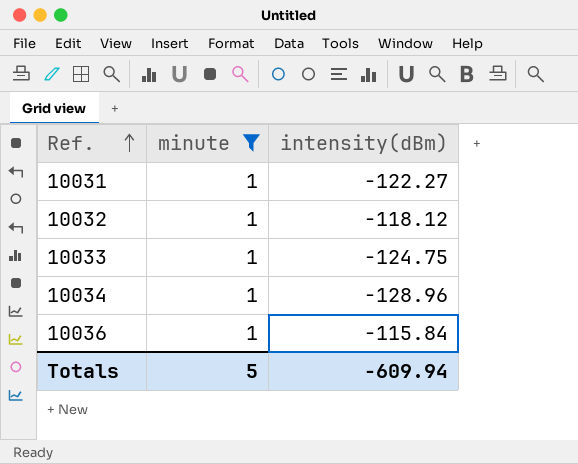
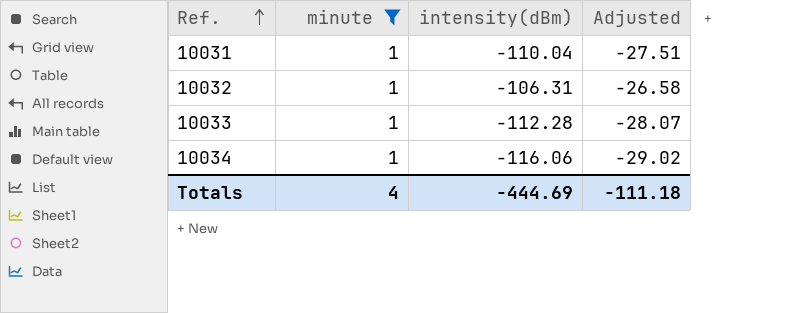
column Adjusted | formula: none -> [intensity(dBm)] * 0.25
row 10036: 1 | -115.84 -> none
10031 | intensity(dBm): -122.27 -> -110.04
10032 | intensity(dBm): -118.12 -> -106.31
10033 | intensity(dBm): -124.75 -> -112.28
10034 | intensity(dBm): -128.96 -> -116.06
Totals | minute: 5 -> 4
Totals | intensity(dBm): -609.94 -> -444.69

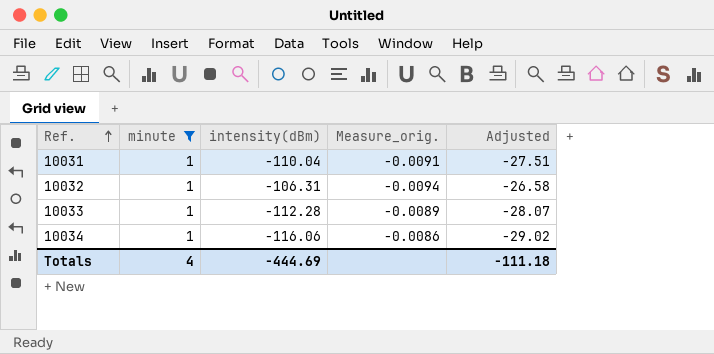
column Measure_orig. | formula: none -> [minute] / [intensity(dBm)]

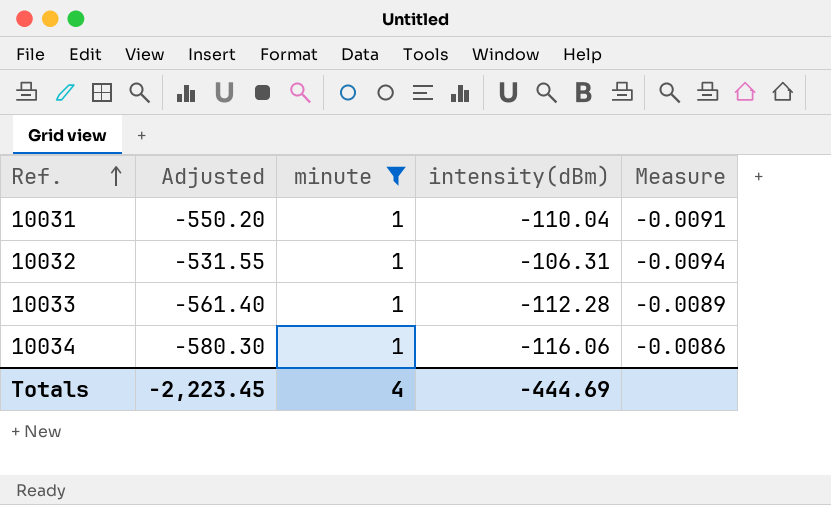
column Adjusted | formula: [intensity(dBm)] * 0.25 -> [intensity(dBm)] * 5
column Adjusted | position: 5 -> 2
column name: Measure_orig. -> Measure
Totals | Adjusted: -111.18 -> -2,223.45

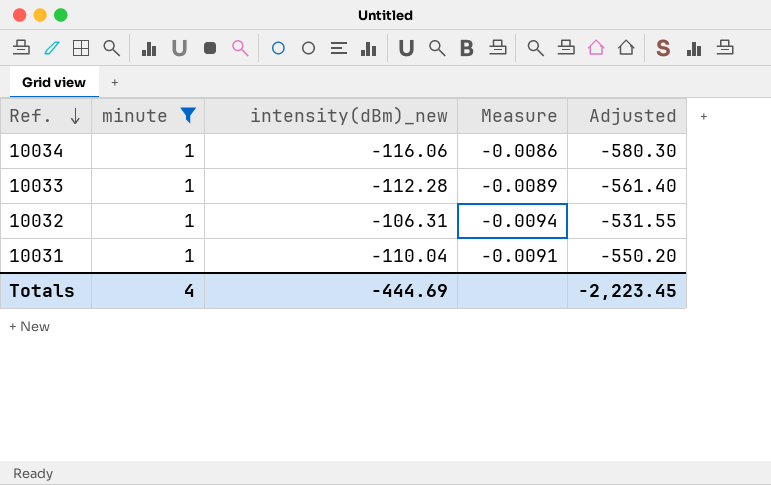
row order: Ref. ascending -> Ref. descending
column name: intensity(dBm) -> intensity(dBm)_new
column Adjusted | position: 2 -> 5

